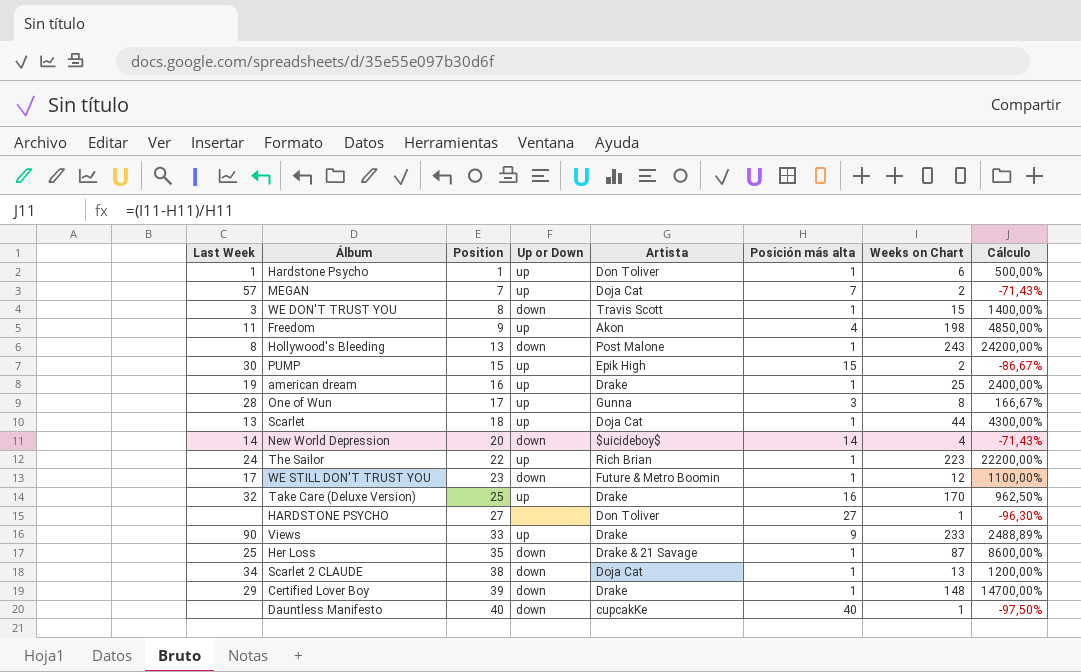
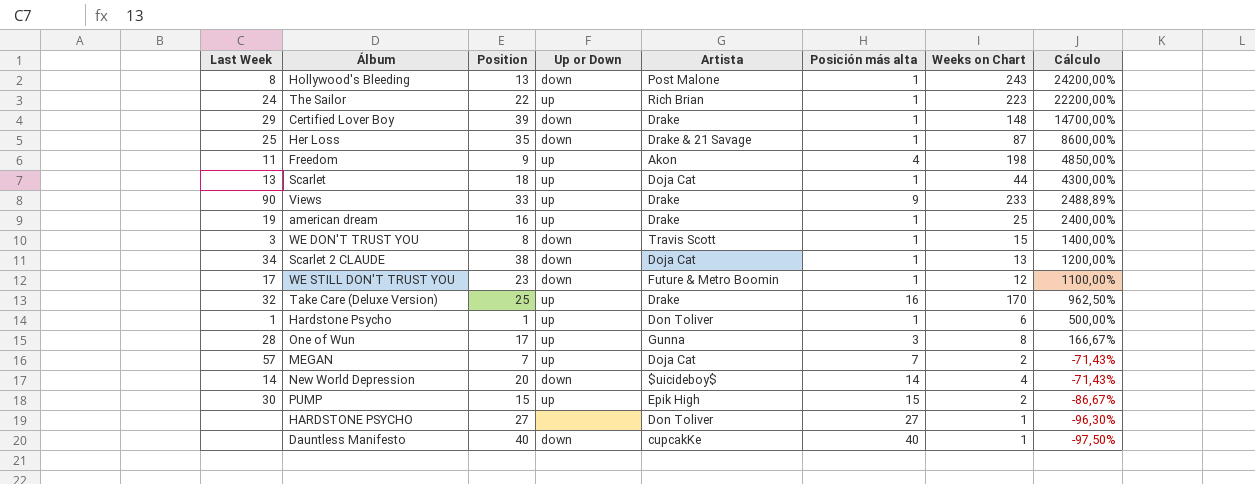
row order: Position ascending -> Cálculo descending

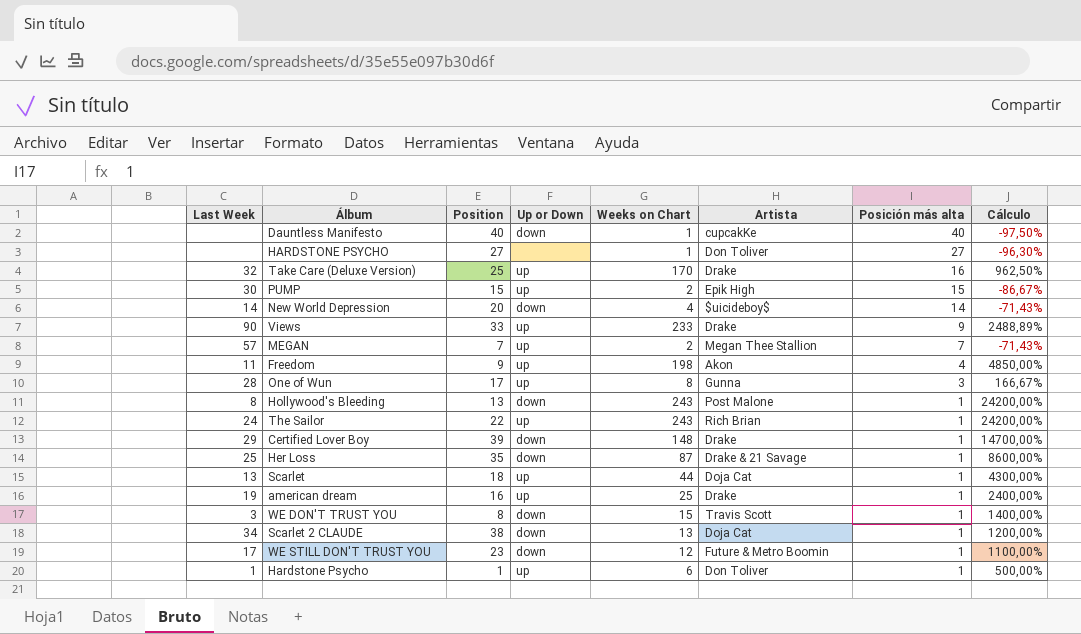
row order: Cálculo descending -> Posición más alta descending
column Weeks on Chart | position: 7 -> 5
MEGAN | Artista: Doja Cat -> Megan Thee Stallion
The Sailor | Weeks on Chart: 223 -> 243
The Sailor | Cálculo: 22200,00% -> 24200,00%

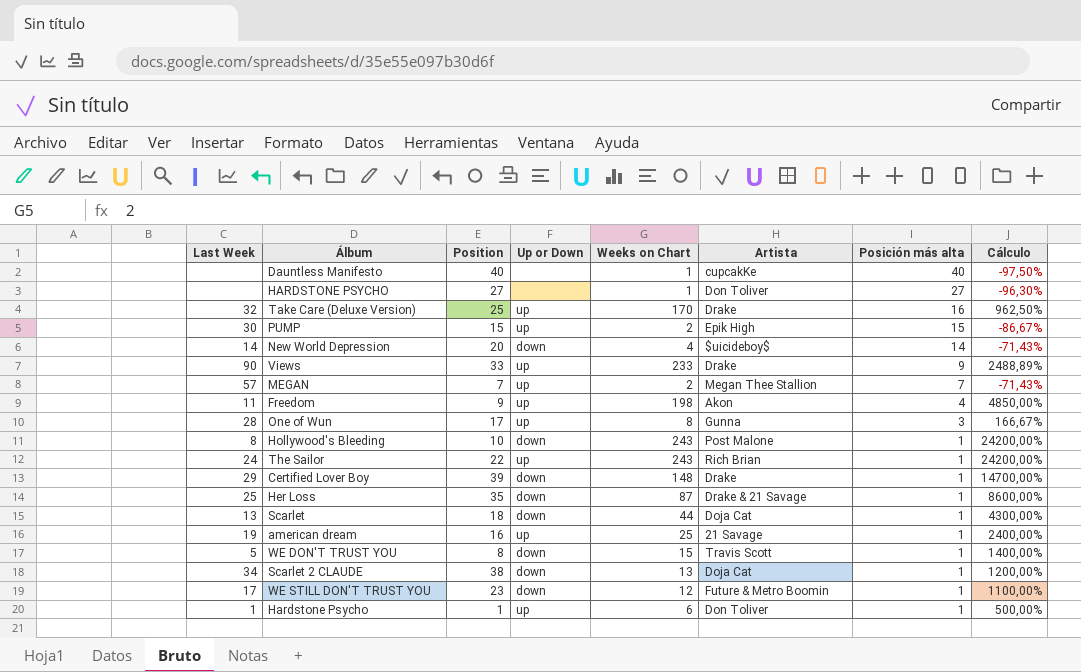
Dauntless Manifesto | Up or Down: down -> none
Hollywood's Bleeding | Position: 13 -> 10
Scarlet | Up or Down: up -> down
american dream | Artista: Drake -> 21 Savage
WE DON'T TRUST YOU | Last Week: 3 -> 5

